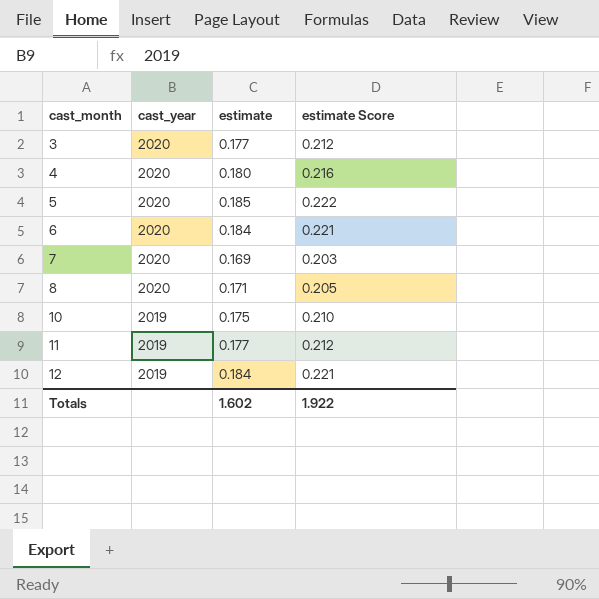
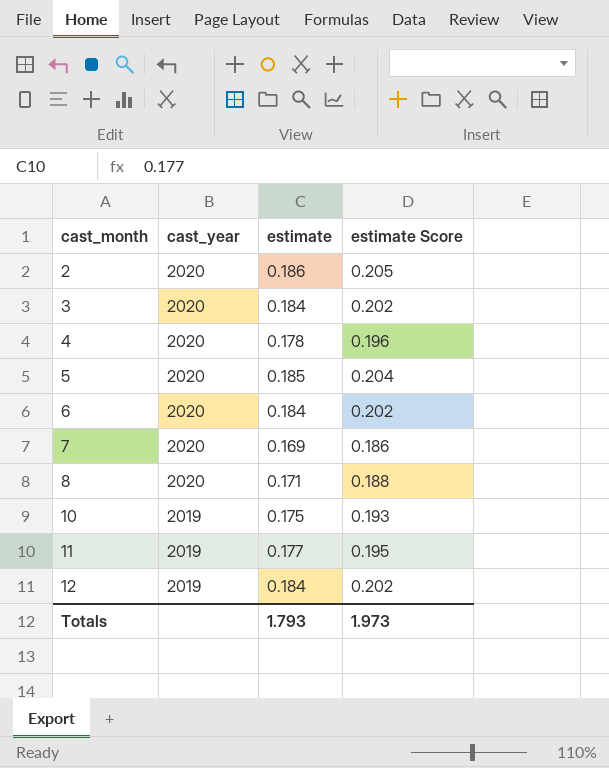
column estimate Score | formula: [estimate] * 1.2 -> [estimate] * 1.1
row 2: none -> 2020 | 0.186 | 0.205
3 | estimate: 0.177 -> 0.184
4 | estimate: 0.180 -> 0.178
Totals | estimate: 1.602 -> 1.793
Totals | estimate Score: 1.922 -> 1.973

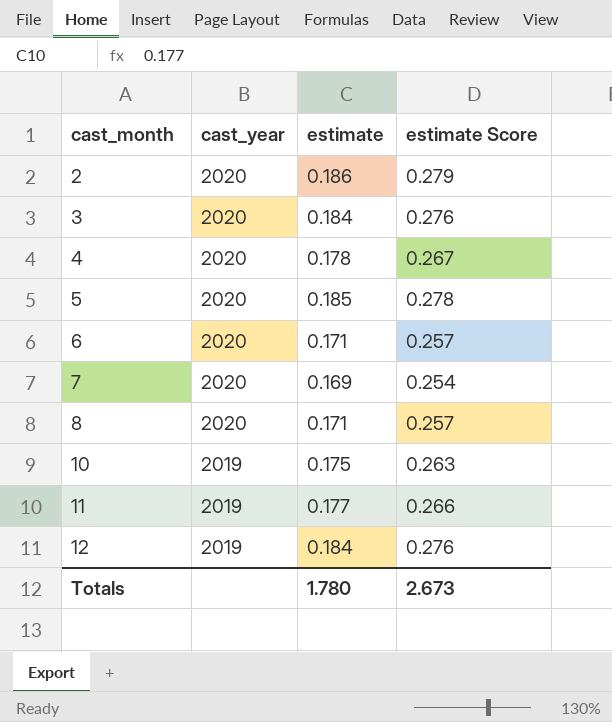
column estimate Score | formula: [estimate] * 1.1 -> [estimate] * 1.5
6 | estimate: 0.184 -> 0.171
Totals | estimate: 1.793 -> 1.780
Totals | estimate Score: 1.973 -> 2.673

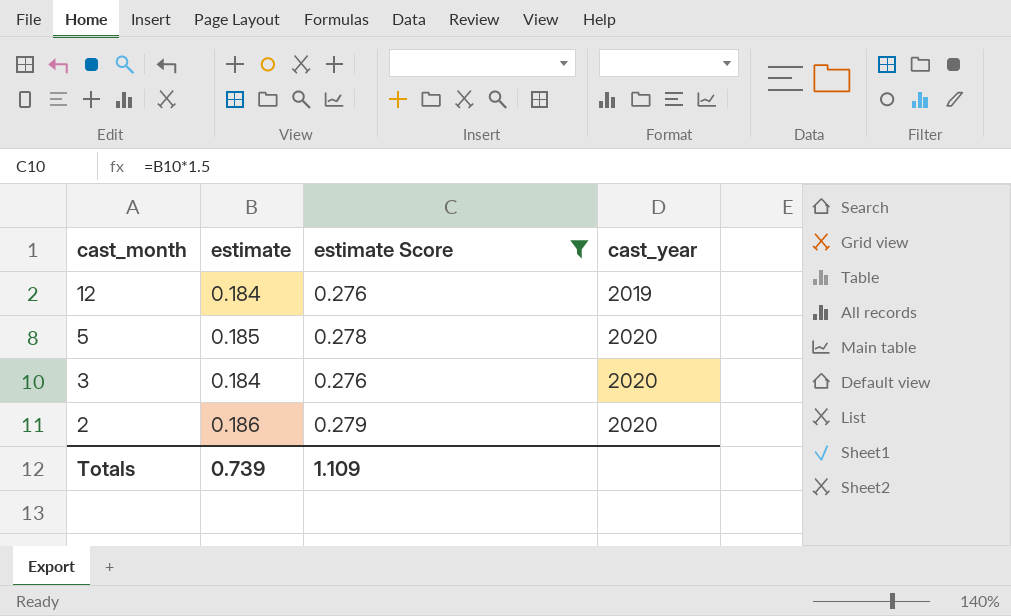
filter: none -> estimate Score >= 0.276
row order: cast_month ascending -> cast_month descending
column cast_year | position: 2 -> 4
Totals | estimate: 1.780 -> 0.739
Totals | estimate Score: 2.673 -> 1.109

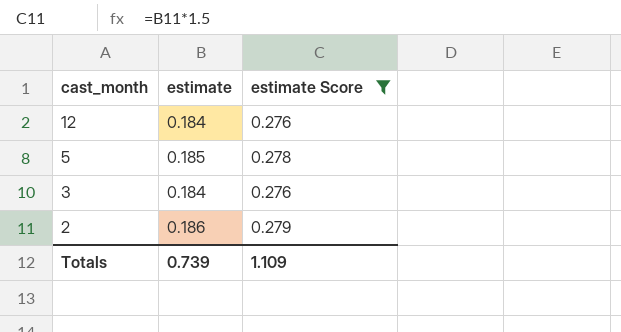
column cast_year | position: 4 -> none

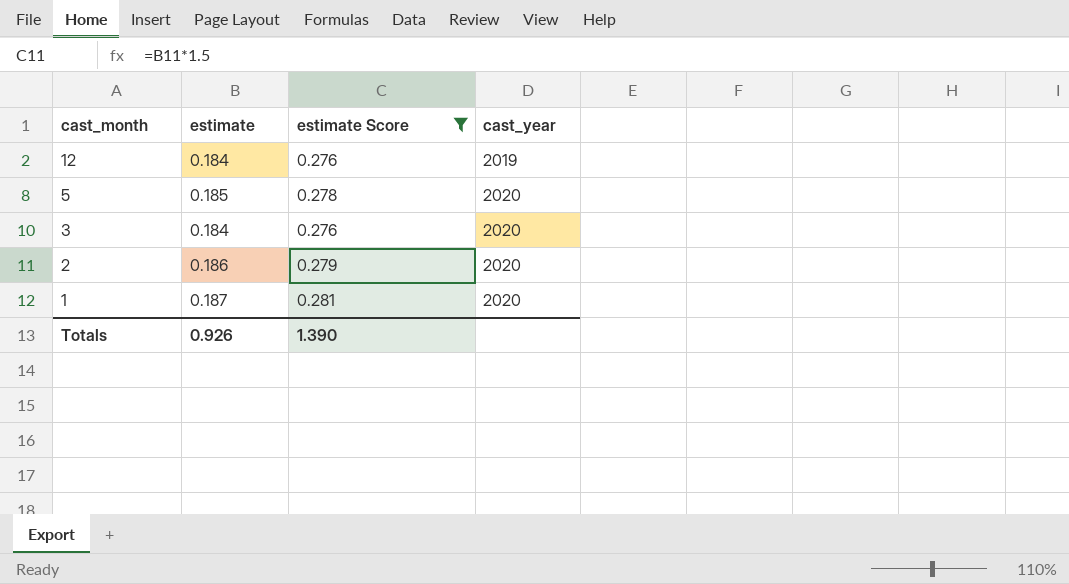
column cast_year | position: none -> 4
row 1: none -> 0.187 | 0.281 | 2020
Totals | estimate: 0.739 -> 0.926
Totals | estimate Score: 1.109 -> 1.390

